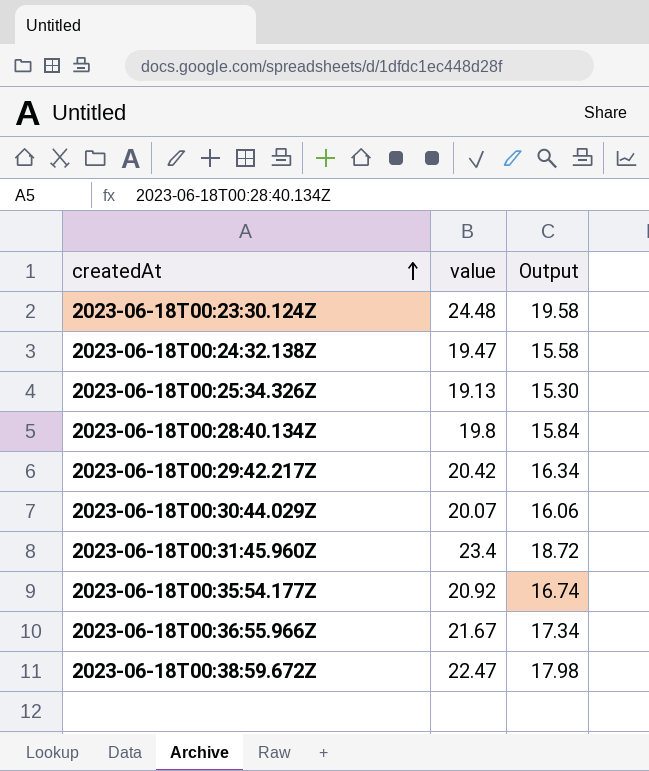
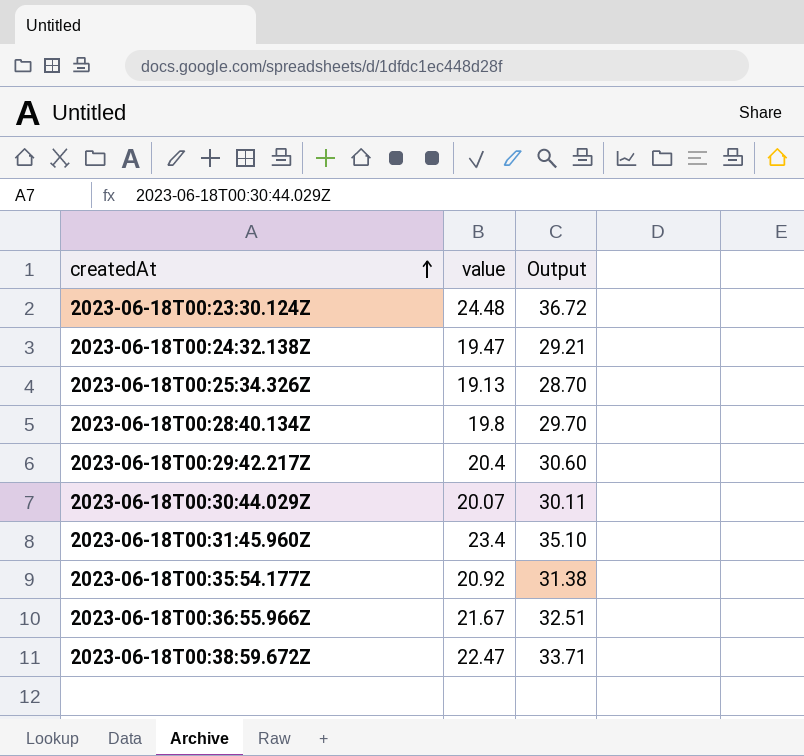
column Output | formula: [value] * 0.8 -> [value] * 1.5
2023-06-18T00:29:42.217Z | value: 20.42 -> 20.4

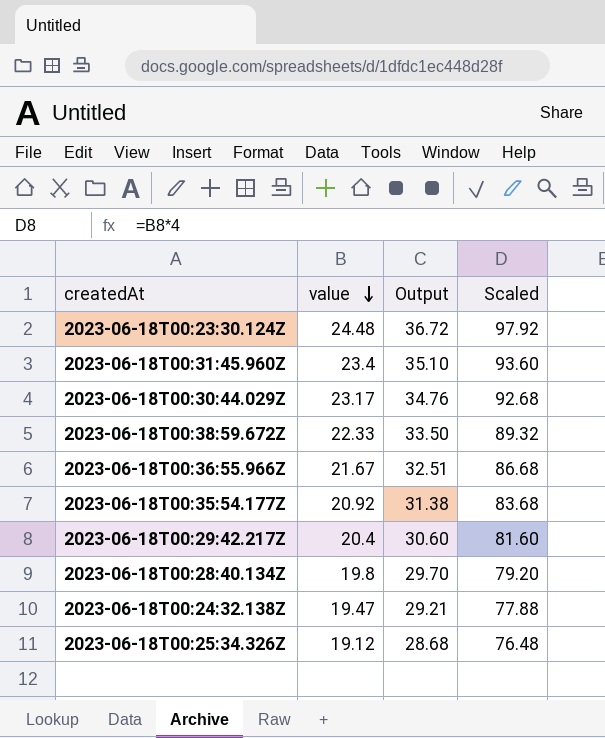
row order: createdAt ascending -> value descending
column Scaled | formula: none -> [value] * 4
2023-06-18T00:30:44.029Z | value: 20.07 -> 23.17
2023-06-18T00:30:44.029Z | Output: 30.11 -> 34.76
2023-06-18T00:38:59.672Z | value: 22.47 -> 22.33
2023-06-18T00:38:59.672Z | Output: 33.71 -> 33.50
2023-06-18T00:25:34.326Z | value: 19.13 -> 19.12
2023-06-18T00:25:34.326Z | Output: 28.70 -> 28.68

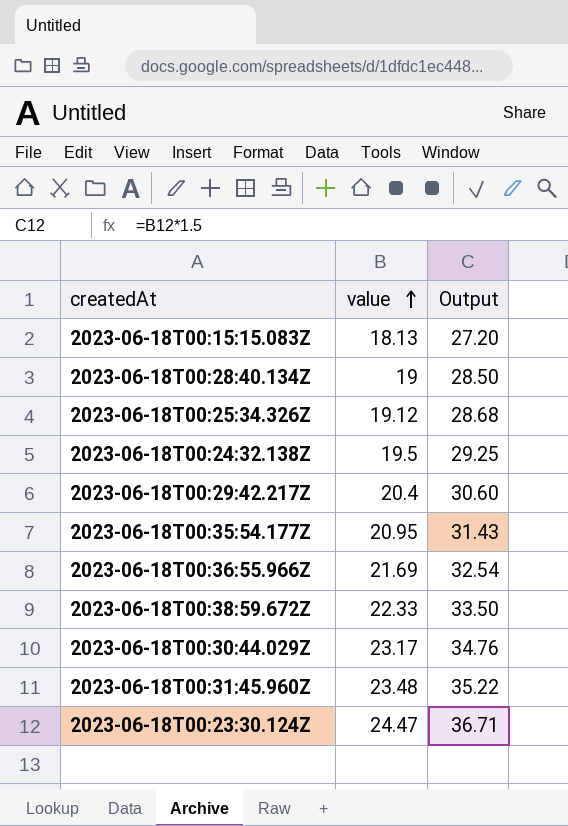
row order: value descending -> value ascending
column Scaled | formula: [value] * 4 -> none
row 2023-06-18T00:15:15.083Z: none -> 18.13 | 27.20
2023-06-18T00:28:40.134Z | value: 19.8 -> 19
2023-06-18T00:28:40.134Z | Output: 29.70 -> 28.50
2023-06-18T00:24:32.138Z | value: 19.47 -> 19.5
2023-06-18T00:24:32.138Z | Output: 29.21 -> 29.25
2023-06-18T00:35:54.177Z | value: 20.92 -> 20.95
2023-06-18T00:35:54.177Z | Output: 31.38 -> 31.43
2023-06-18T00:36:55.966Z | value: 21.67 -> 21.69
2023-06-18T00:36:55.966Z | Output: 32.51 -> 32.54
2023-06-18T00:31:45.960Z | value: 23.4 -> 23.48
2023-06-18T00:31:45.960Z | Output: 35.10 -> 35.22
2023-06-18T00:23:30.124Z | value: 24.48 -> 24.47
2023-06-18T00:23:30.124Z | Output: 36.72 -> 36.71

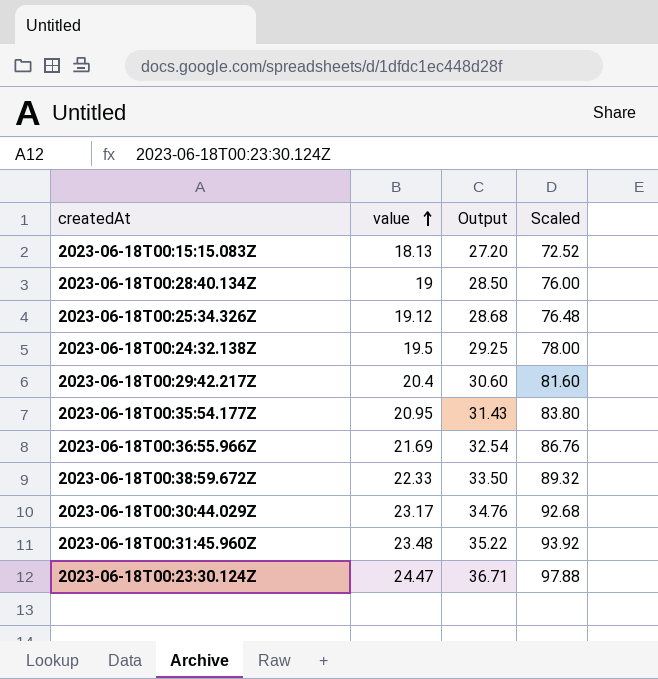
column Scaled | formula: none -> [value] * 4

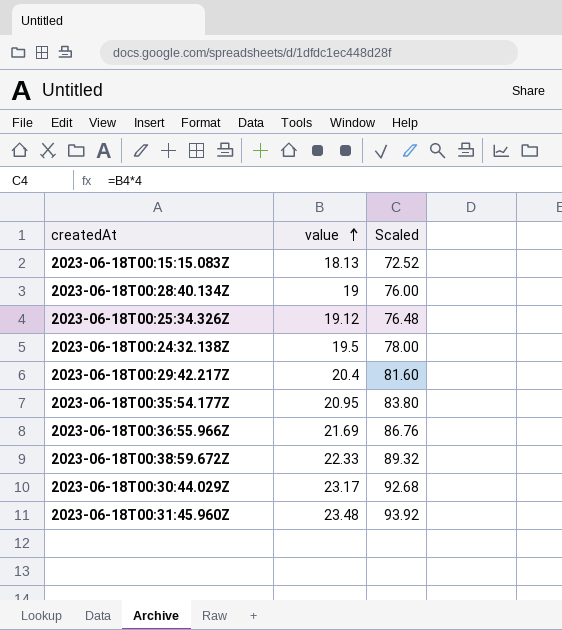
column Output | formula: [value] * 1.5 -> none
row 2023-06-18T00:23:30.124Z: 24.47 | 36.71 | 97.88 -> none

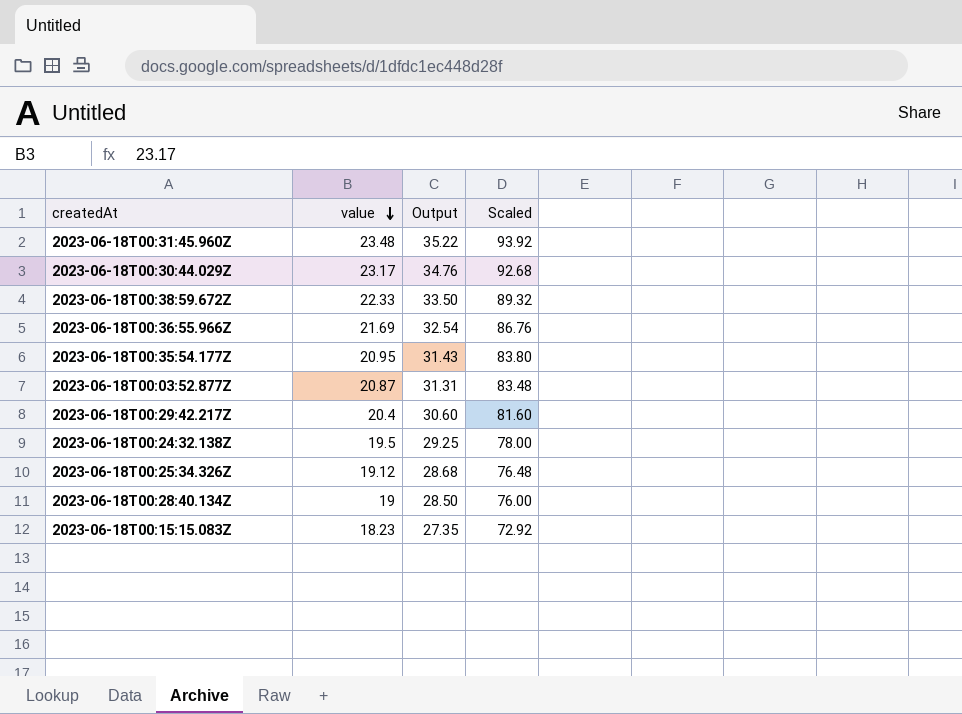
row order: value ascending -> value descending
column Output | formula: none -> [value] * 1.5
row 2023-06-18T00:03:52.877Z: none -> 20.87 | 31.31 | 83.48
2023-06-18T00:15:15.083Z | value: 18.13 -> 18.23
2023-06-18T00:15:15.083Z | Scaled: 72.52 -> 72.92

